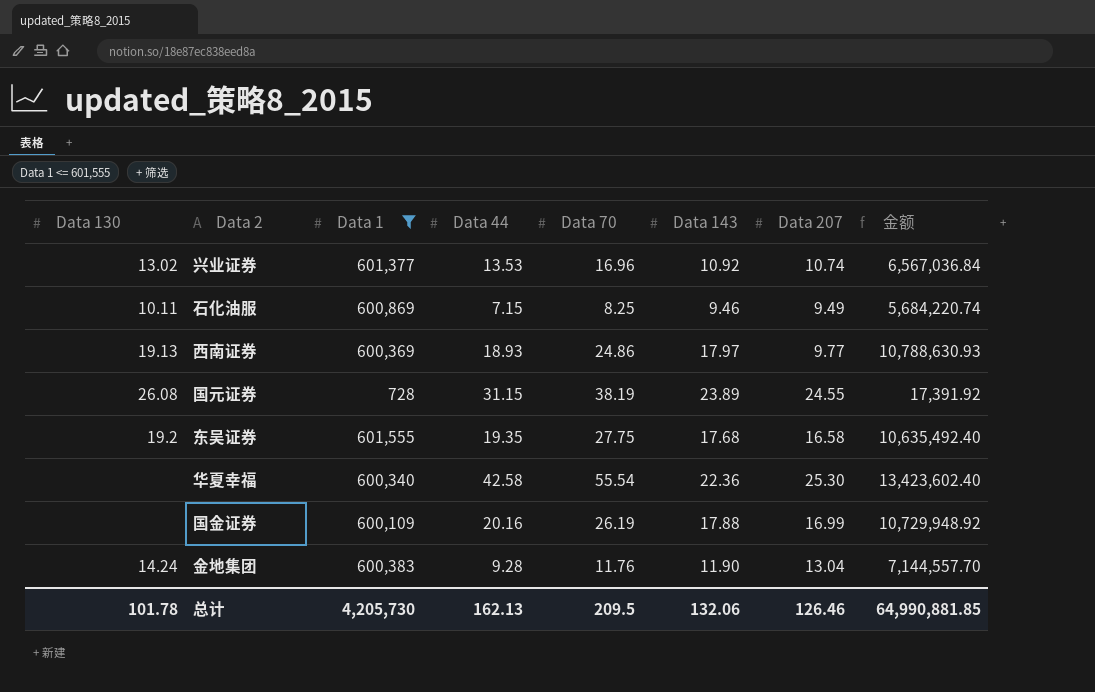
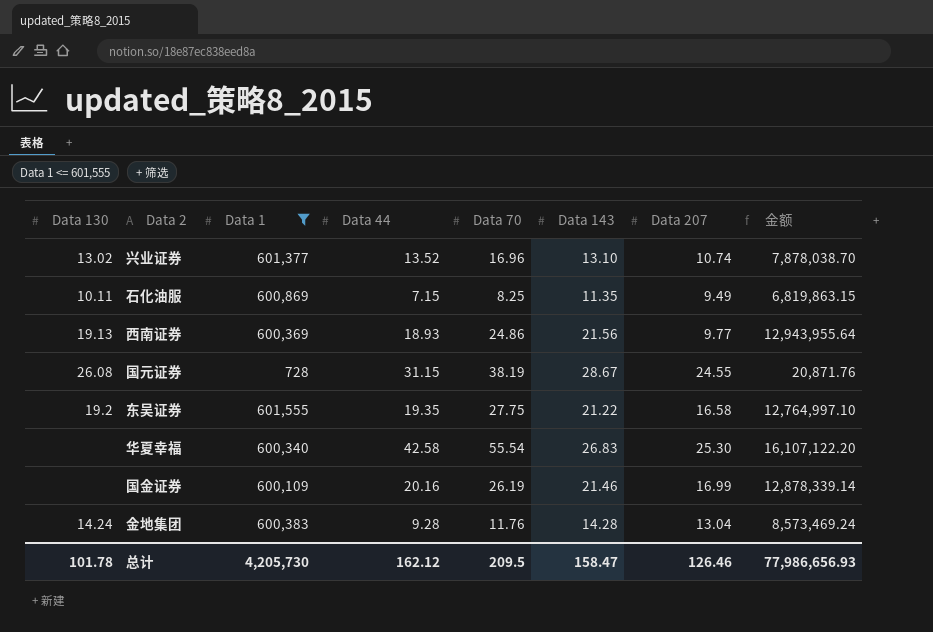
兴业证券 | Data 44: 13.53 -> 13.52
兴业证券 | Data 143: 10.92 -> 13.10
兴业证券 | 金额: 6,567,036.84 -> 7,878,038.70
石化油服 | Data 143: 9.46 -> 11.35
石化油服 | 金额: 5,684,220.74 -> 6,819,863.15
西南证券 | Data 143: 17.97 -> 21.56
西南证券 | 金额: 10,788,630.93 -> 12,943,955.64
国元证券 | Data 143: 23.89 -> 28.67
国元证券 | 金额: 17,391.92 -> 20,871.76
东吴证券 | Data 143: 17.68 -> 21.22
东吴证券 | 金额: 10,635,492.40 -> 12,764,997.10
华夏幸福 | Data 143: 22.36 -> 26.83
华夏幸福 | 金额: 13,423,602.40 -> 16,107,122.20
国金证券 | Data 143: 17.88 -> 21.46
国金证券 | 金额: 10,729,948.92 -> 12,878,339.14
金地集团 | Data 143: 11.90 -> 14.28
金地集团 | 金额: 7,144,557.70 -> 8,573,469.24
总计 | Data 44: 162.13 -> 162.12
总计 | Data 143: 132.06 -> 158.47
总计 | 金额: 64,990,881.85 -> 77,986,656.93

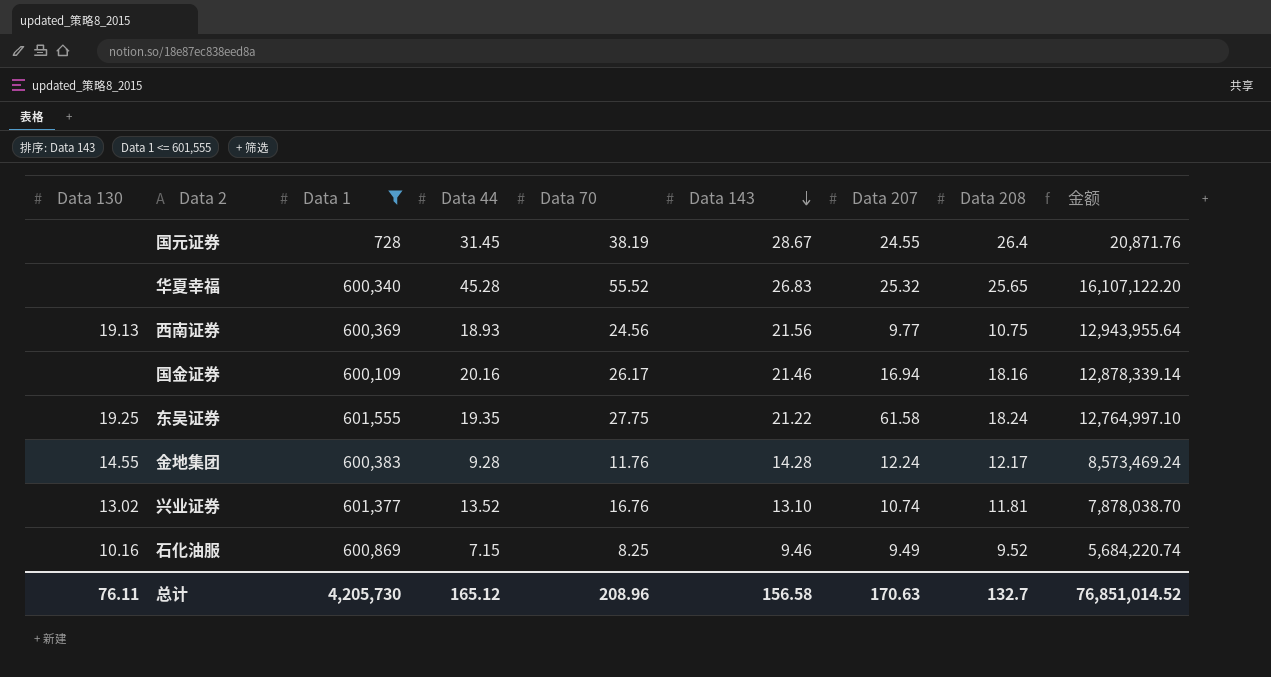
row order: none -> Data 143 descending
column Data 208 | position: none -> 8
国元证券 | Data 130: 26.08 -> none
国元证券 | Data 44: 31.15 -> 31.45
华夏幸福 | Data 44: 42.58 -> 45.28
华夏幸福 | Data 70: 55.54 -> 55.52
华夏幸福 | Data 207: 25.30 -> 25.32
西南证券 | Data 70: 24.86 -> 24.56
国金证券 | Data 70: 26.19 -> 26.17
国金证券 | Data 207: 16.99 -> 16.94
东吴证券 | Data 130: 19.2 -> 19.25
东吴证券 | Data 207: 16.58 -> 61.58
金地集团 | Data 130: 14.24 -> 14.55
金地集团 | Data 207: 13.04 -> 12.24
兴业证券 | Data 70: 16.96 -> 16.76
石化油服 | Data 130: 10.11 -> 10.16
石化油服 | Data 143: 11.35 -> 9.46
石化油服 | 金额: 6,819,863.15 -> 5,684,220.74
总计 | Data 130: 101.78 -> 76.11
总计 | Data 44: 162.12 -> 165.12
总计 | Data 70: 209.5 -> 208.96
总计 | Data 143: 158.47 -> 156.58
总计 | Data 207: 126.46 -> 170.63
总计 | 金额: 77,986,656.93 -> 76,851,014.52

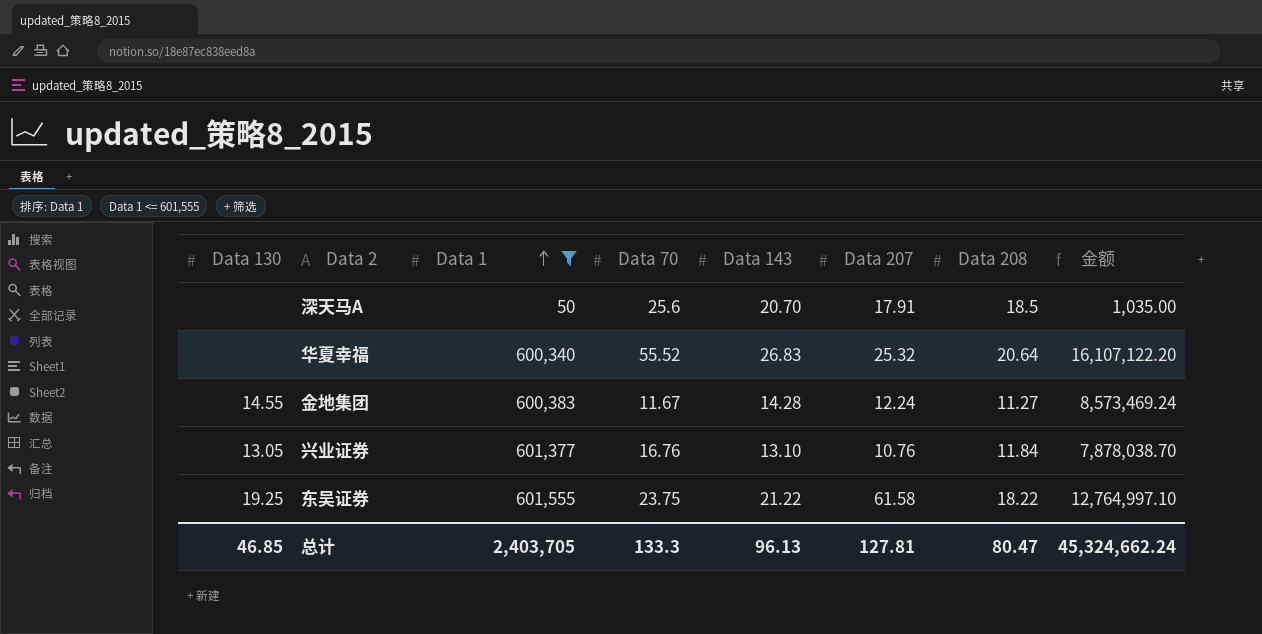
row order: Data 143 descending -> Data 1 ascending
column Data 44 | position: 4 -> none
row 国元证券: none | 728 | 31.45 | 38.19 | 28.67 | 24.55 | 26.4 | 20,871.76 -> none
row 西南证券: 19.13 | 600,369 | 18.93 | 24.56 | 21.56 | 9.77 | 10.75 | 12,943,955.64 -> none
row 国金证券: none | 600,109 | 20.16 | 26.17 | 21.46 | 16.94 | 18.16 | 12,878,339.14 -> none
row 石化油服: 10.16 | 600,869 | 7.15 | 8.25 | 9.46 | 9.49 | 9.52 | 5,684,220.74 -> none
row 深天马A: none -> none | 50 | 25.6 | 20.70 | 17.91 | 18.5 | 1,035.00
华夏幸福 | Data 208: 25.65 -> 20.64
金地集团 | Data 70: 11.76 -> 11.67
金地集团 | Data 208: 12.17 -> 11.27
兴业证券 | Data 130: 13.02 -> 13.05
兴业证券 | Data 207: 10.74 -> 10.76
兴业证券 | Data 208: 11.81 -> 11.84
东吴证券 | Data 70: 27.75 -> 23.75
东吴证券 | Data 208: 18.24 -> 18.22
总计 | Data 130: 76.11 -> 46.85
总计 | Data 1: 4,205,730 -> 2,403,705
总计 | Data 70: 208.96 -> 133.3
总计 | Data 143: 156.58 -> 96.13
总计 | Data 207: 170.63 -> 127.81
总计 | Data 208: 132.7 -> 80.47
总计 | 金额: 76,851,014.52 -> 45,324,662.24

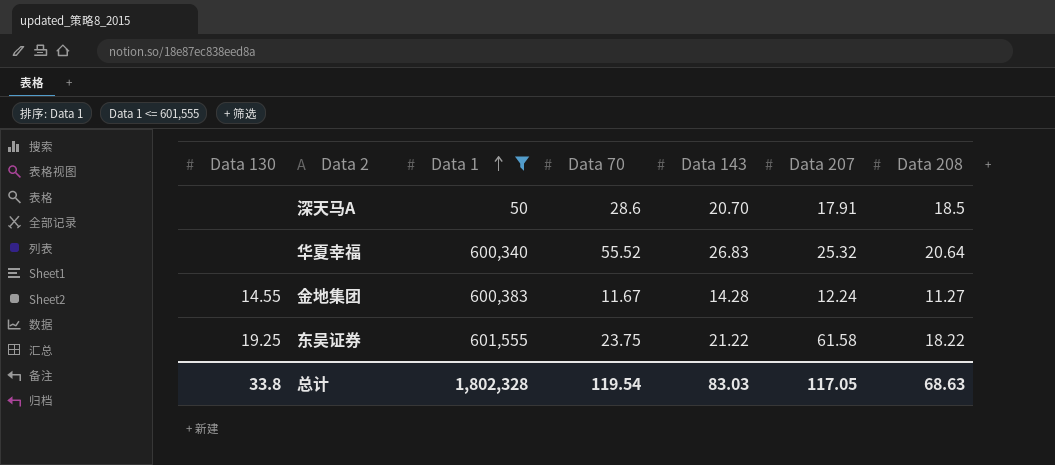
column 金额 | formula: [Data 1] * [Data 143] -> none
row 兴业证券: 13.05 | 601,377 | 16.76 | 13.10 | 10.76 | 11.84 | 7,878,038.70 -> none
深天马A | Data 70: 25.6 -> 28.6
总计 | Data 130: 46.85 -> 33.8
总计 | Data 1: 2,403,705 -> 1,802,328
总计 | Data 70: 133.3 -> 119.54
总计 | Data 143: 96.13 -> 83.03
总计 | Data 207: 127.81 -> 117.05
总计 | Data 208: 80.47 -> 68.63

